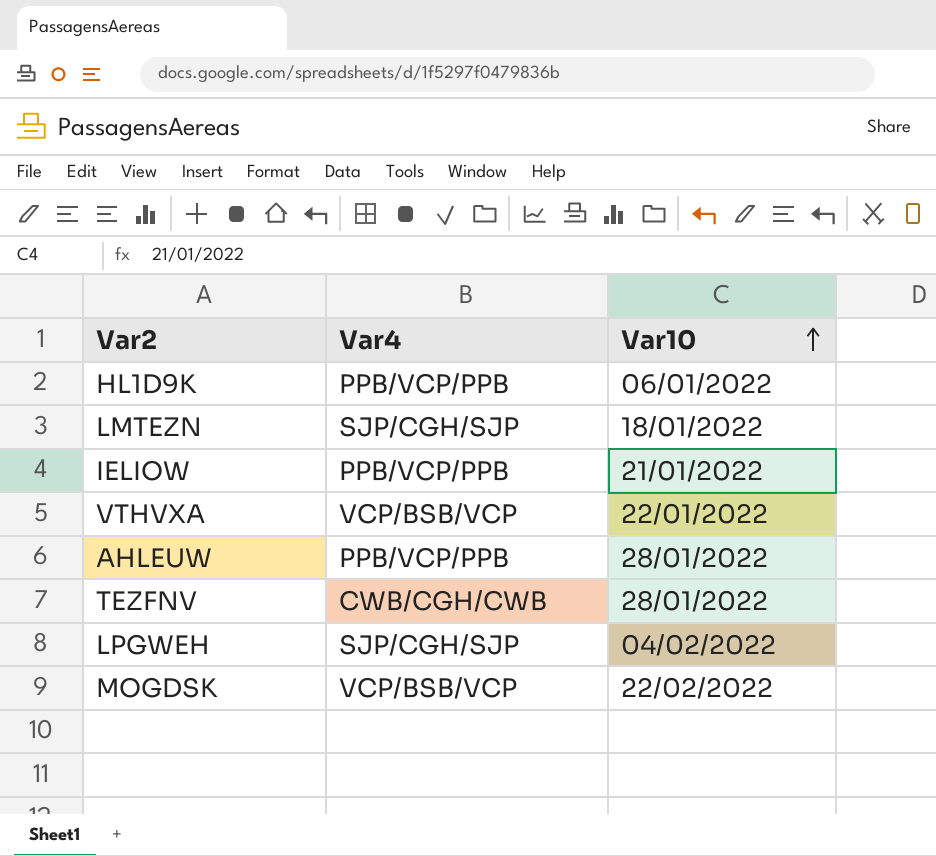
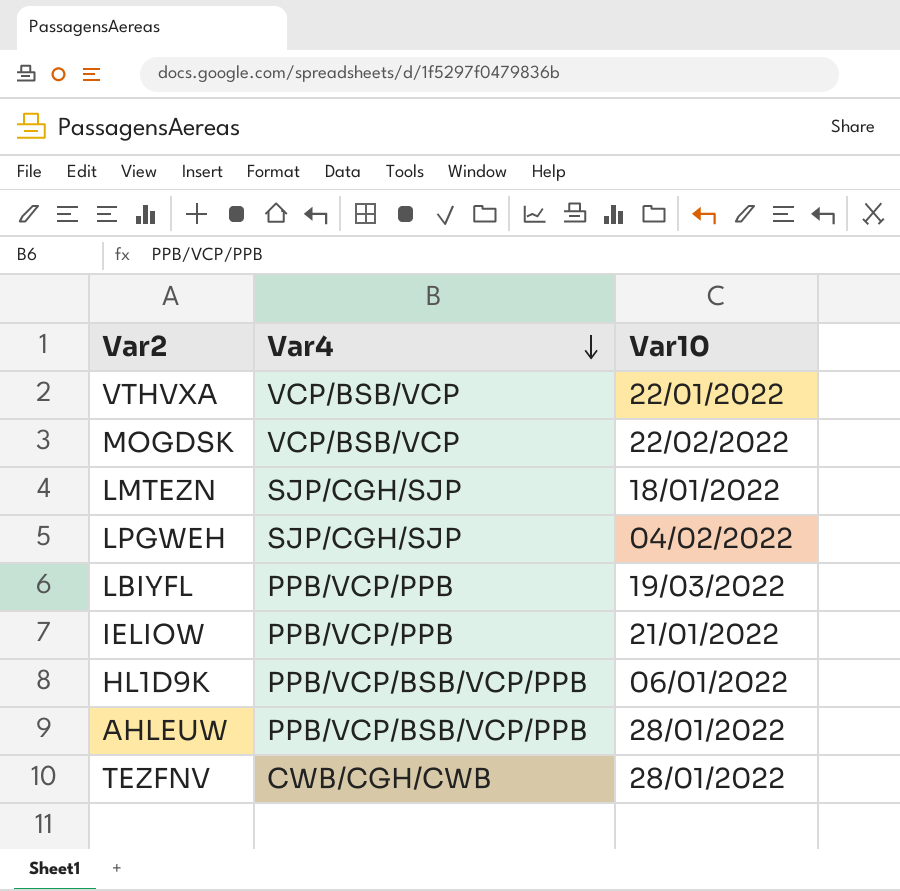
row order: Var10 ascending -> Var4 descending
row LBIYFL: none -> PPB/VCP/PPB | 19/03/2022
HL1D9K | Var4: PPB/VCP/PPB -> PPB/VCP/BSB/VCP/PPB
AHLEUW | Var4: PPB/VCP/PPB -> PPB/VCP/BSB/VCP/PPB

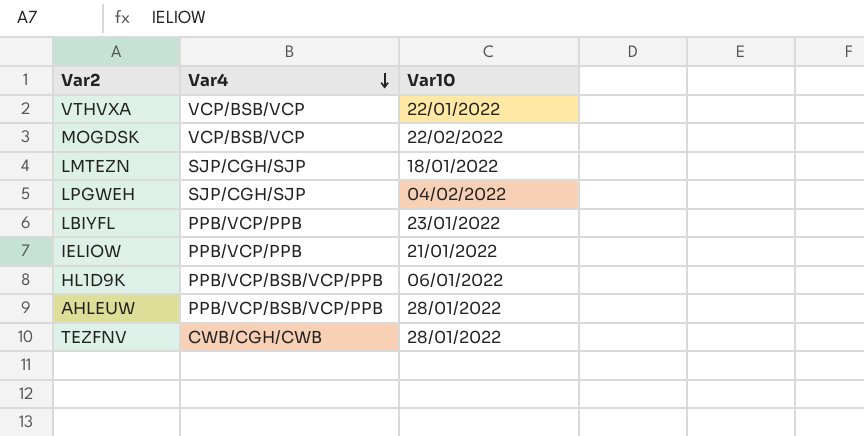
LBIYFL | Var10: 19/03/2022 -> 23/01/2022

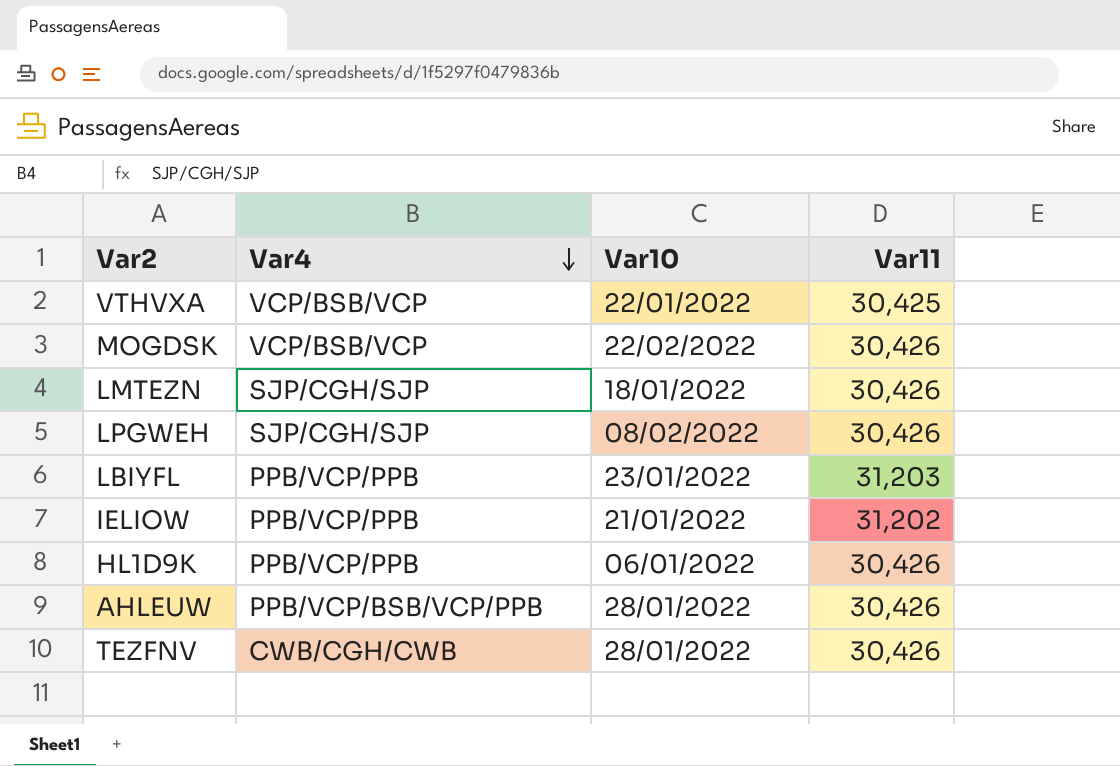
column Var11 | position: none -> 4
LPGWEH | Var10: 04/02/2022 -> 08/02/2022
HL1D9K | Var4: PPB/VCP/BSB/VCP/PPB -> PPB/VCP/PPB

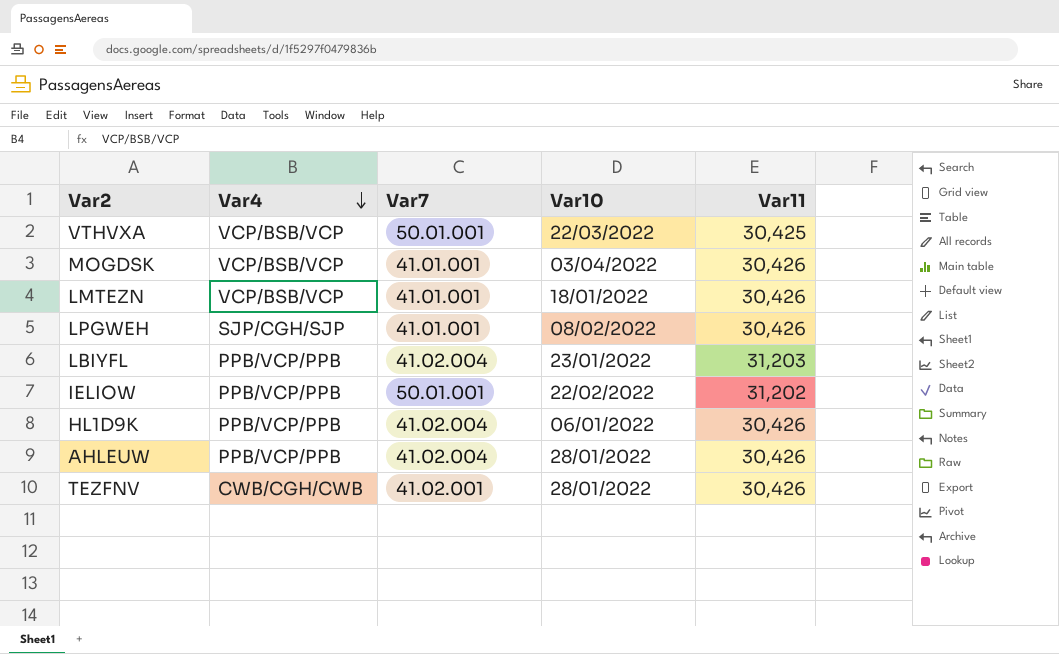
column Var7 | position: none -> 3
VTHVXA | Var10: 22/01/2022 -> 22/03/2022
MOGDSK | Var10: 22/02/2022 -> 03/04/2022
LMTEZN | Var4: SJP/CGH/SJP -> VCP/BSB/VCP
IELIOW | Var10: 21/01/2022 -> 22/02/2022
AHLEUW | Var4: PPB/VCP/BSB/VCP/PPB -> PPB/VCP/PPB

